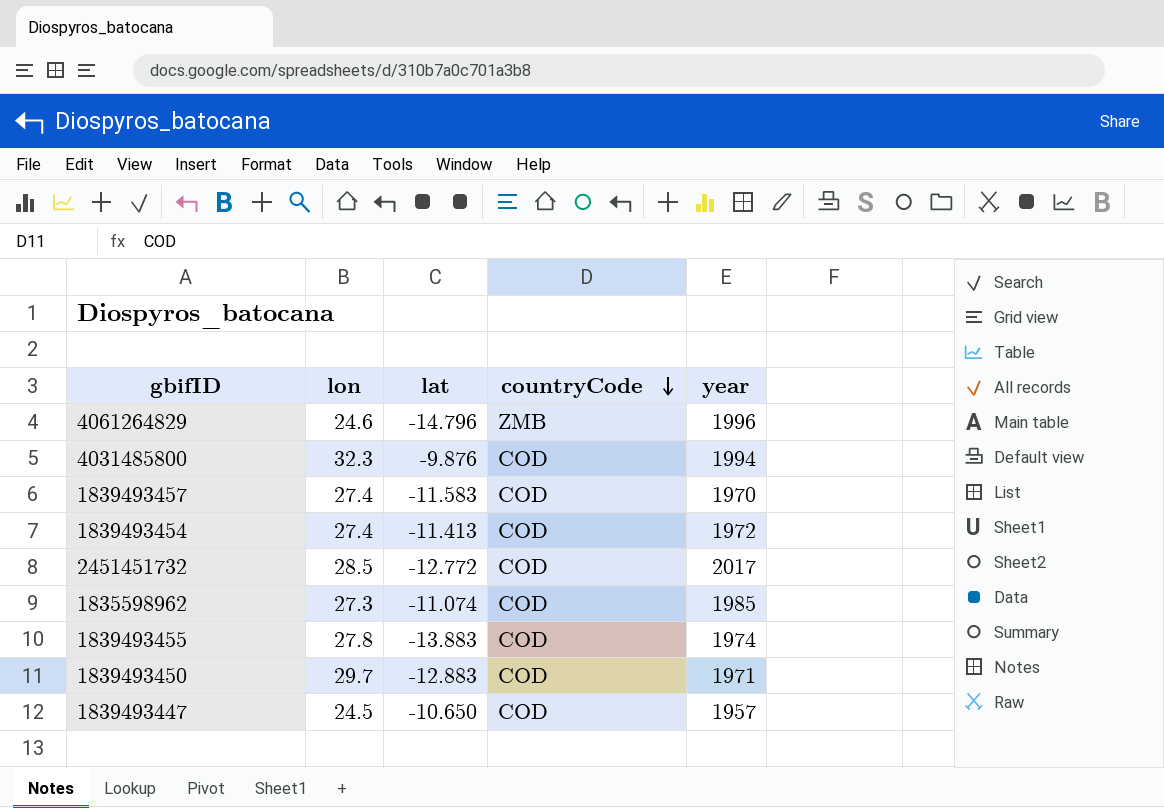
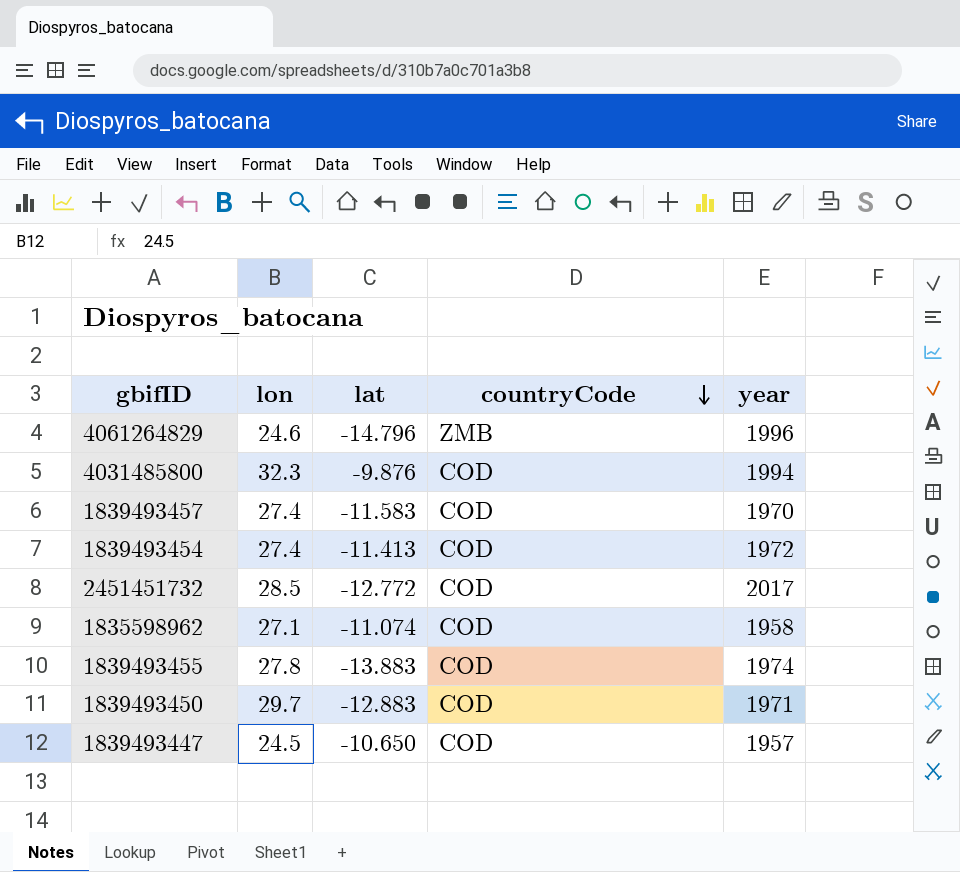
1835598962 | lon: 27.3 -> 27.1
1835598962 | year: 1985 -> 1958

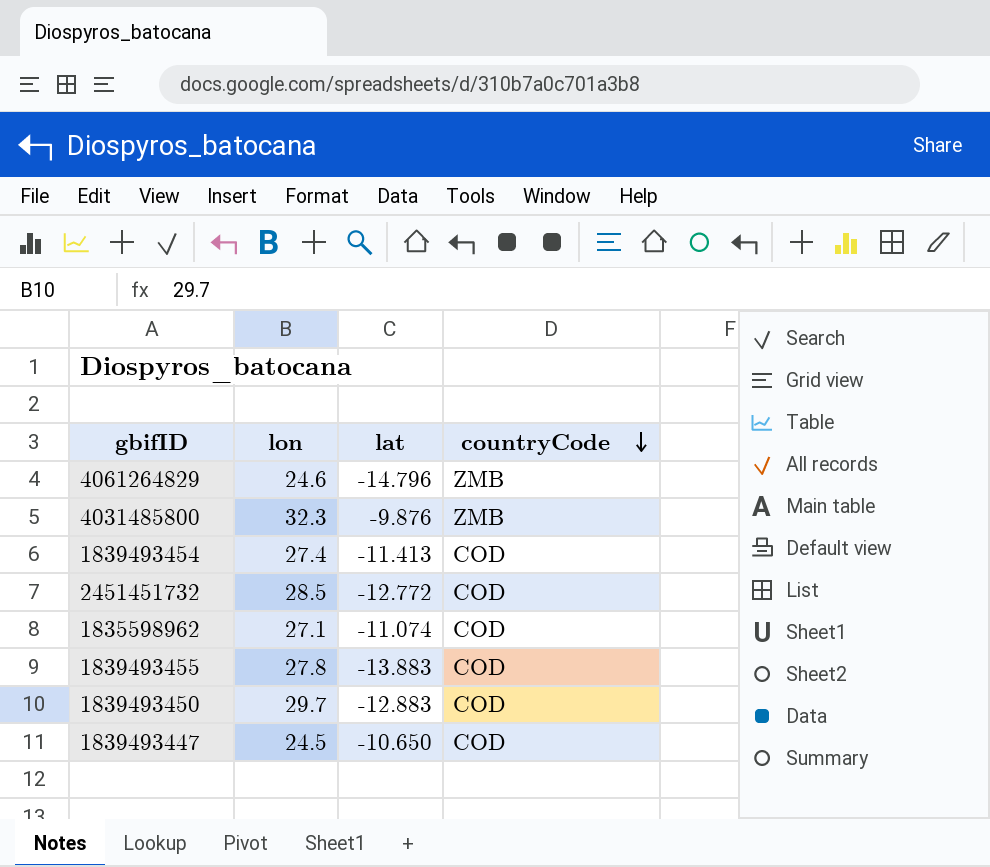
column year | position: 5 -> none
row 1839493457: 27.4 | -11.583 | COD | 1970 -> none
4031485800 | countryCode: COD -> ZMB

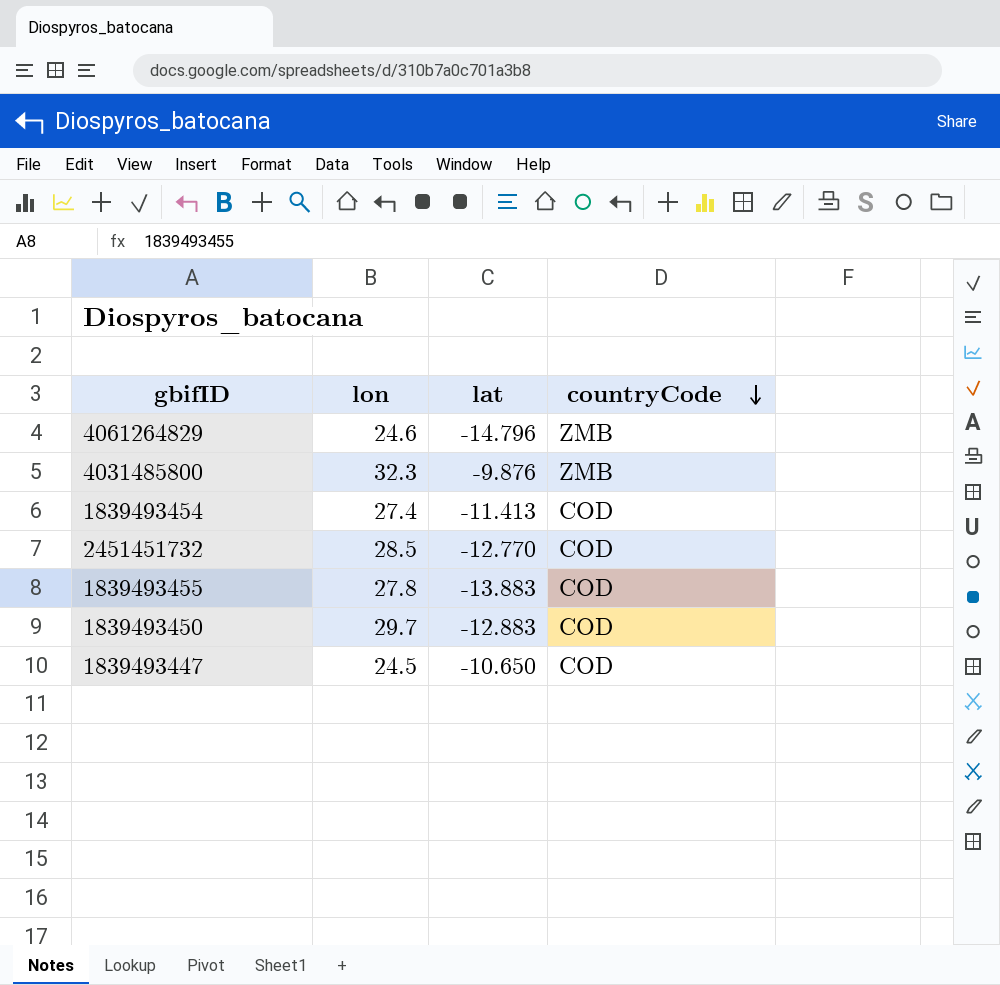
row 1835598962: 27.1 | -11.074 | COD -> none
2451451732 | lat: -12.772 -> -12.770

